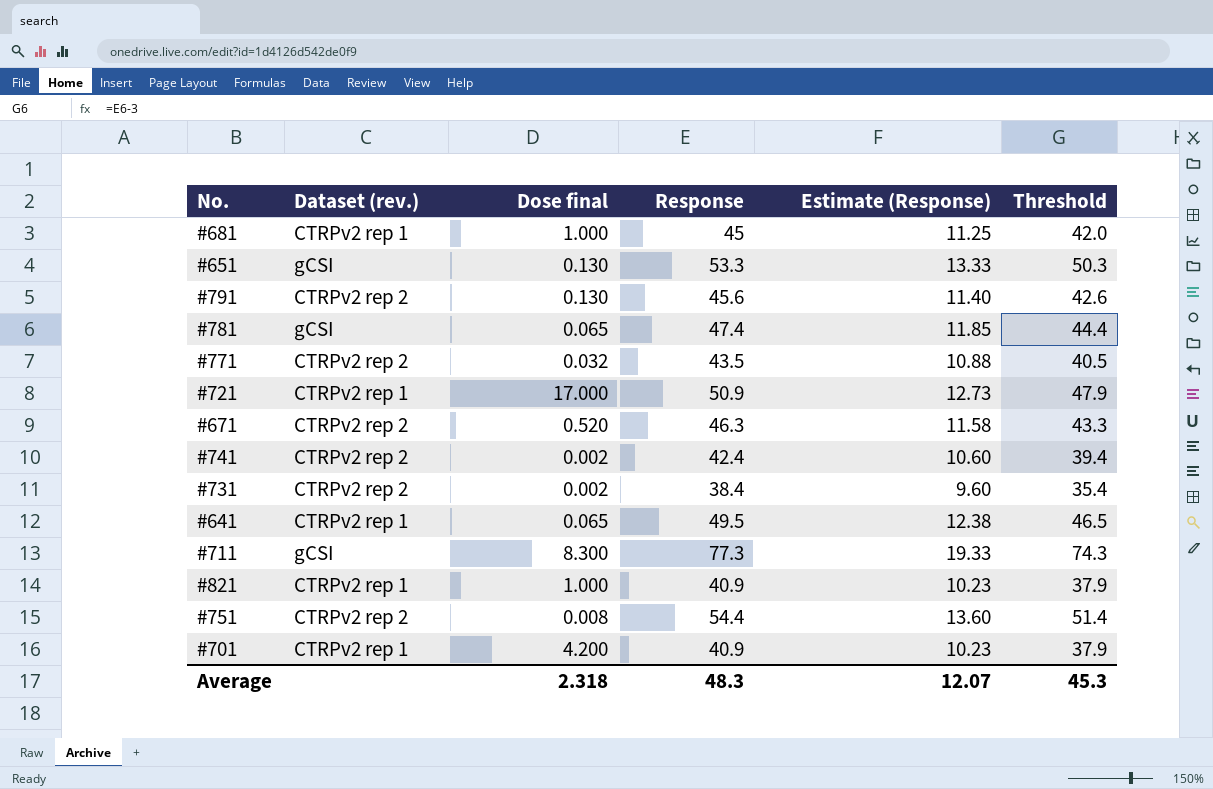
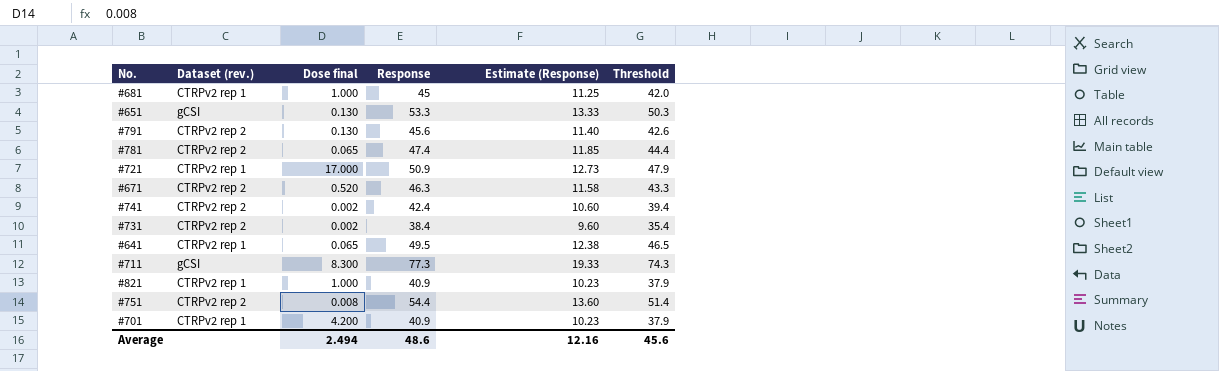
row #771: CTRPv2 rep 2 | 0.032 | 43.5 | 10.88 | 40.5 -> none
#781 | Dataset (rev.): gCSI -> CTRPv2 rep 2
Average | Dose final: 2.318 -> 2.494
Average | Response: 48.3 -> 48.6
Average | Estimate (Response): 12.07 -> 12.16
Average | Threshold: 45.3 -> 45.6

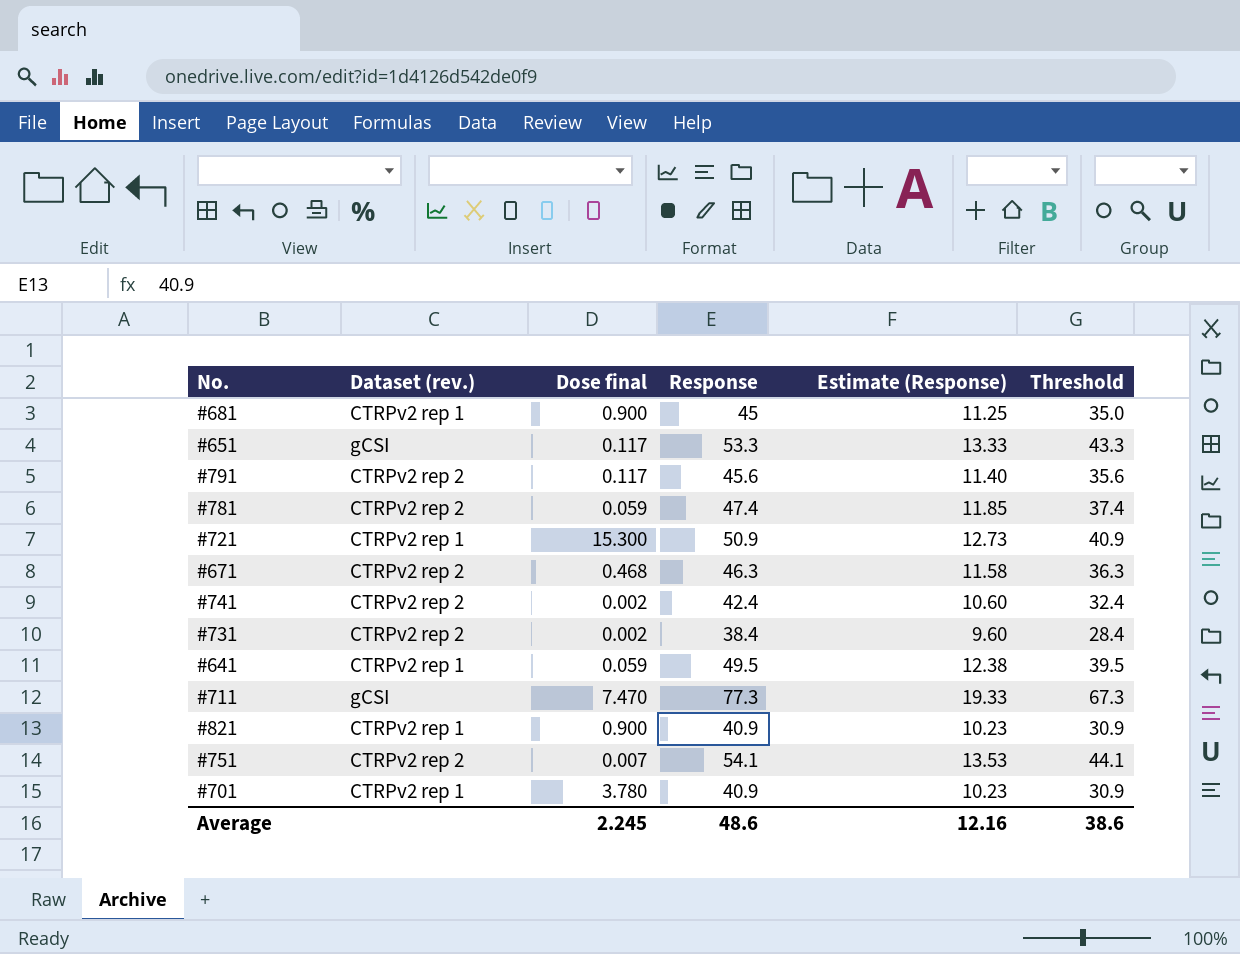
column Threshold | formula: [Response] - 3 -> [Response] - 10
#681 | Dose final: 1.000 -> 0.900
#651 | Dose final: 0.130 -> 0.117
#791 | Dose final: 0.130 -> 0.117
#781 | Dose final: 0.065 -> 0.059
#721 | Dose final: 17.000 -> 15.300
#671 | Dose final: 0.520 -> 0.468
#641 | Dose final: 0.065 -> 0.059
#711 | Dose final: 8.300 -> 7.470
#821 | Dose final: 1.000 -> 0.900
#751 | Dose final: 0.008 -> 0.007
#751 | Response: 54.4 -> 54.1
#751 | Estimate (Response): 13.60 -> 13.53
#701 | Dose final: 4.200 -> 3.780
Average | Dose final: 2.494 -> 2.245
Average | Threshold: 45.6 -> 38.6

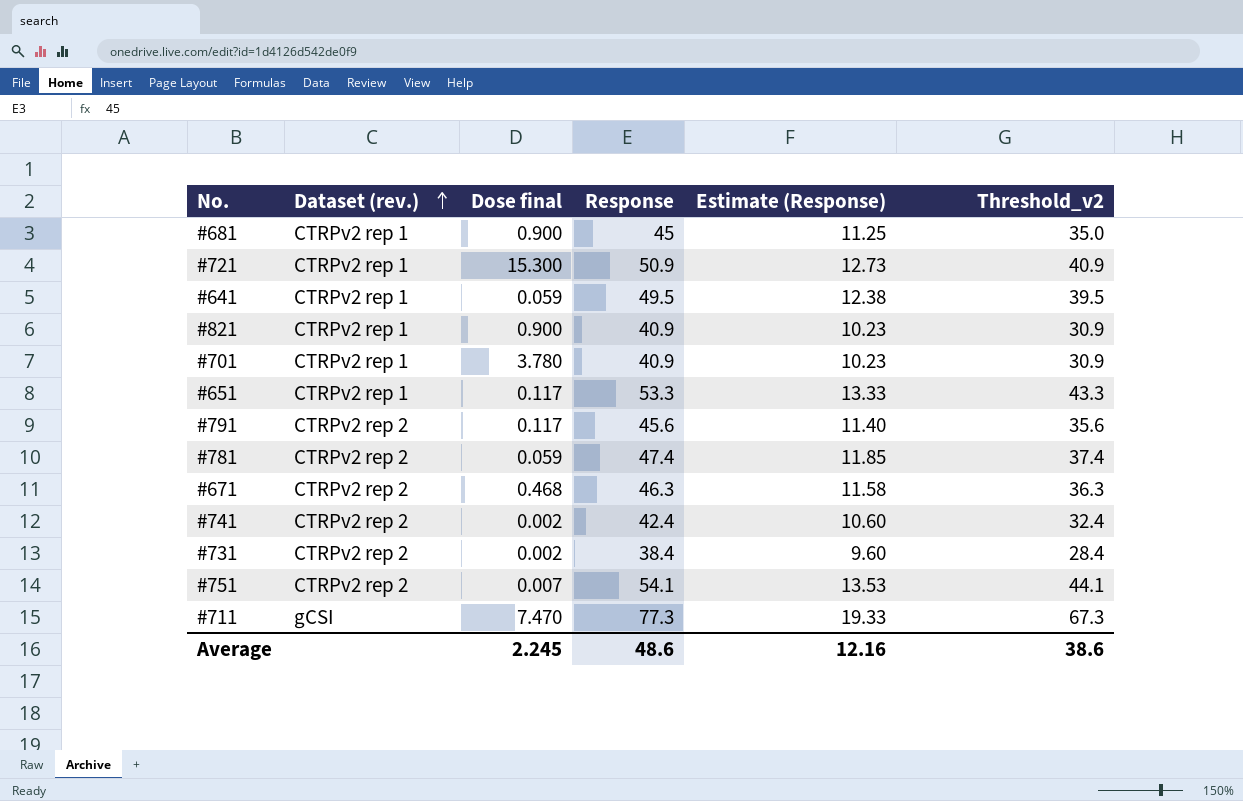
row order: none -> Dataset (rev.) ascending
column name: Threshold -> Threshold_v2
#651 | Dataset (rev.): gCSI -> CTRPv2 rep 1

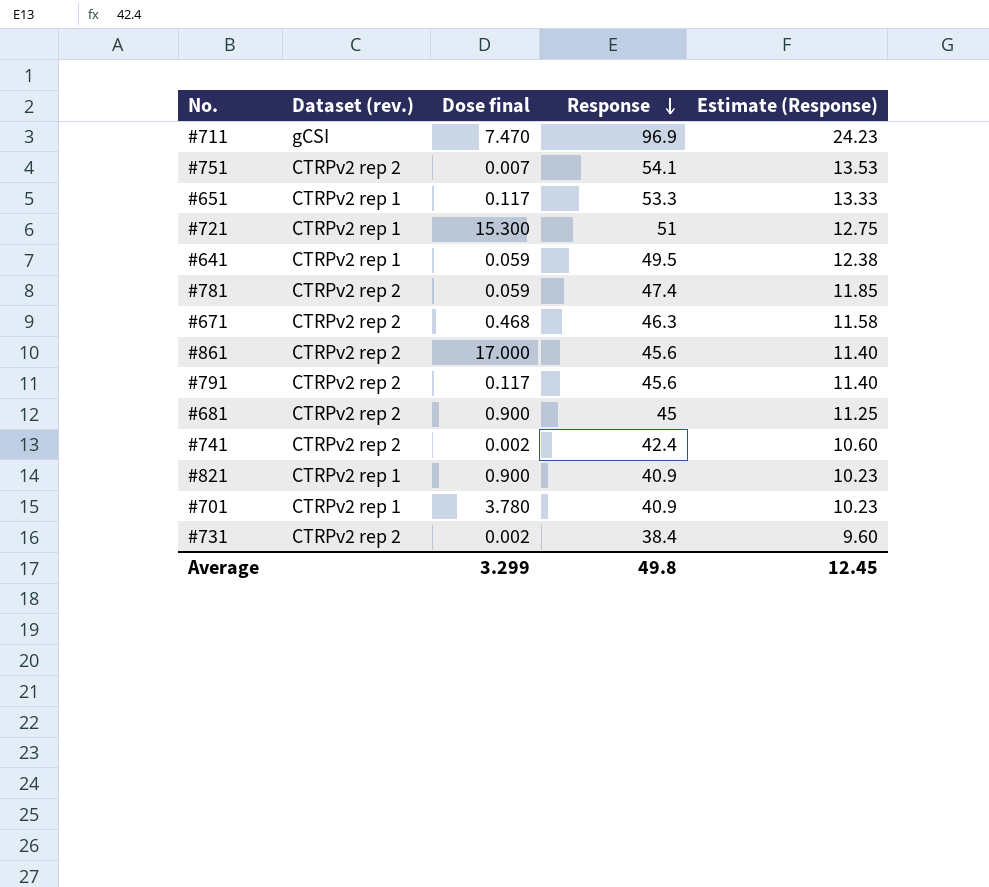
row order: Dataset (rev.) ascending -> Response descending
column Threshold_v2 | formula: [Response] - 10 -> none
#711 | Response: 77.3 -> 96.9
#711 | Estimate (Response): 19.33 -> 24.23
#721 | Response: 50.9 -> 51
#721 | Estimate (Response): 12.73 -> 12.75
row #861: none -> CTRPv2 rep 2 | 17.000 | 45.6 | 11.40
#681 | Dataset (rev.): CTRPv2 rep 1 -> CTRPv2 rep 2
Average | Dose final: 2.245 -> 3.299
Average | Response: 48.6 -> 49.8
Average | Estimate (Response): 12.16 -> 12.45

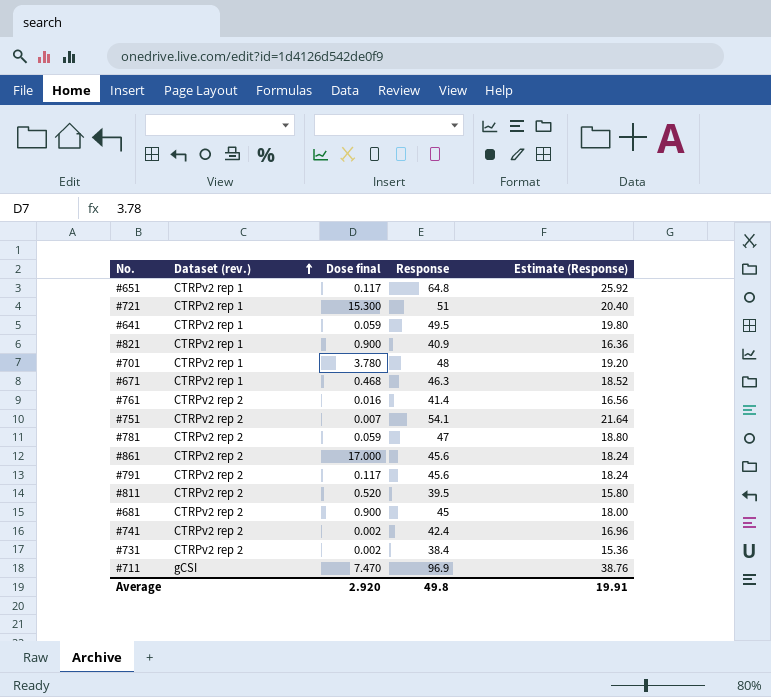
row order: Response descending -> Dataset (rev.) ascending
column Estimate (Response) | formula: [Response] * 0.25 -> [Response] * 0.4
#651 | Response: 53.3 -> 64.8
#701 | Response: 40.9 -> 48
#671 | Dataset (rev.): CTRPv2 rep 2 -> CTRPv2 rep 1
row #761: none -> CTRPv2 rep 2 | 0.016 | 41.4 | 16.56
#781 | Response: 47.4 -> 47
row #811: none -> CTRPv2 rep 2 | 0.520 | 39.5 | 15.80
Average | Dose final: 3.299 -> 2.920
Average | Estimate (Response): 12.45 -> 19.91

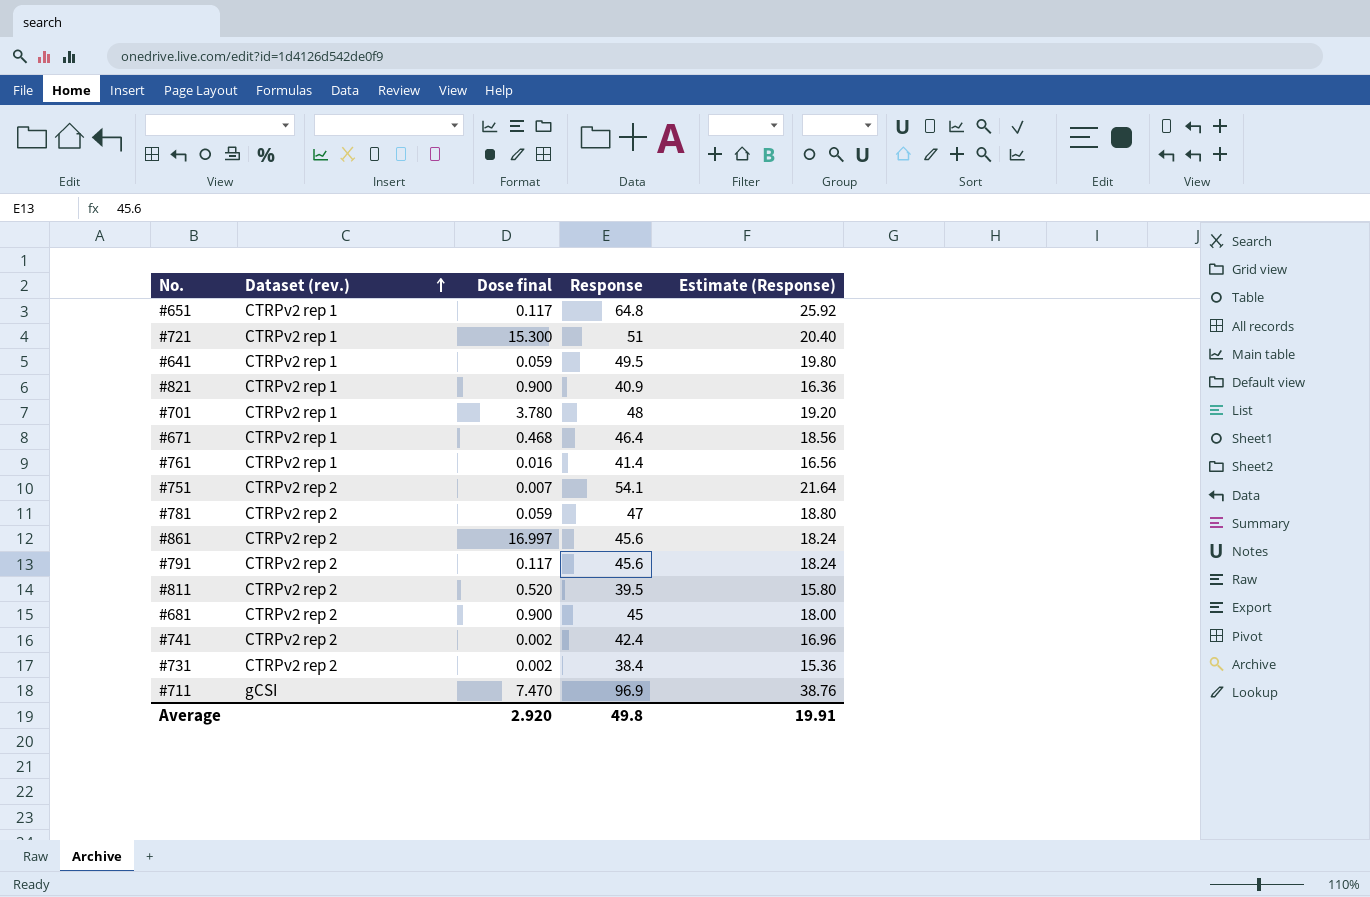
#671 | Response: 46.3 -> 46.4
#671 | Estimate (Response): 18.52 -> 18.56
#761 | Dataset (rev.): CTRPv2 rep 2 -> CTRPv2 rep 1
#861 | Dose final: 17.000 -> 16.997

